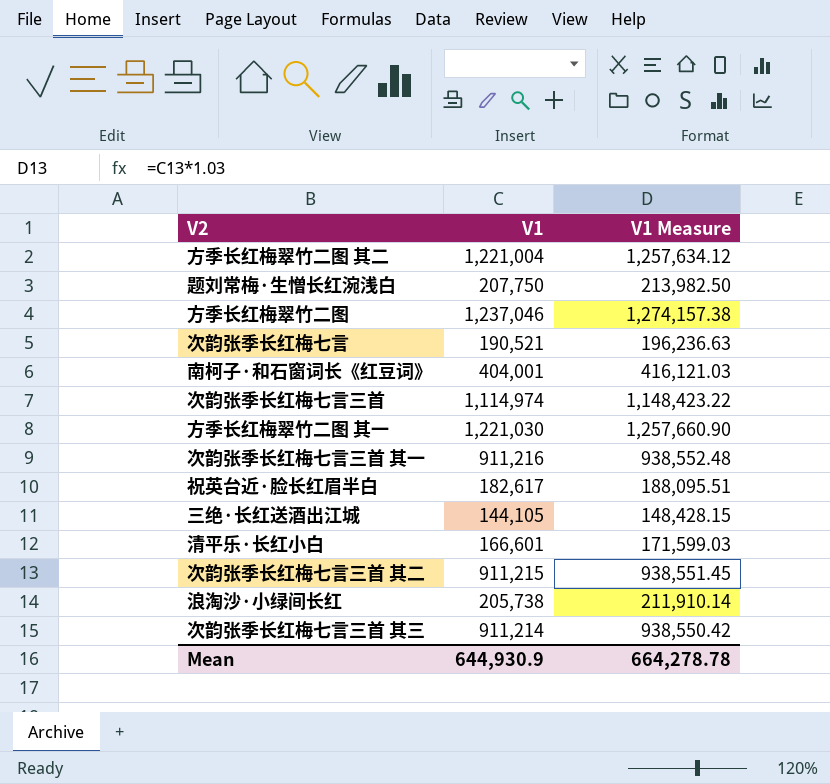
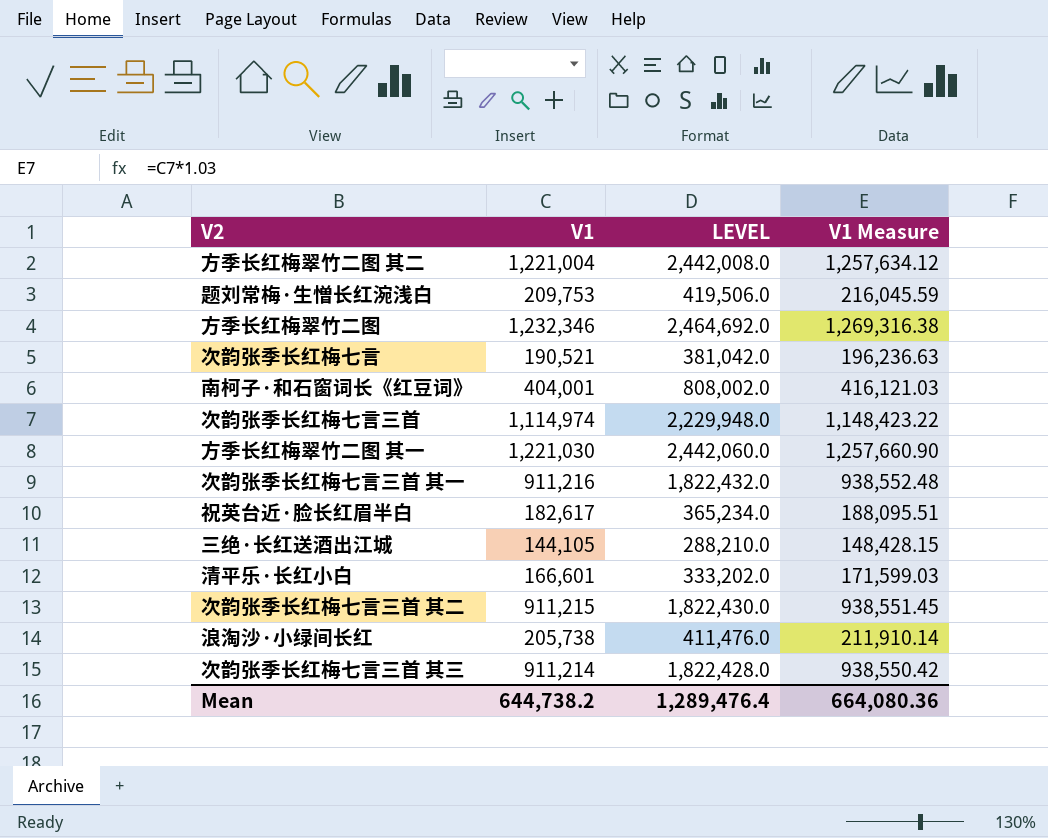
column LEVEL | formula: none -> [V1] * 2
题刘常梅·生憎长红涴浅白 | V1: 207,750 -> 209,753
题刘常梅·生憎长红涴浅白 | V1 Measure: 213,982.50 -> 216,045.59
方季长红梅翠竹二图 | V1: 1,237,046 -> 1,232,346
方季长红梅翠竹二图 | V1 Measure: 1,274,157.38 -> 1,269,316.38
Mean | V1: 644,930.9 -> 644,738.2
Mean | V1 Measure: 664,278.78 -> 664,080.36

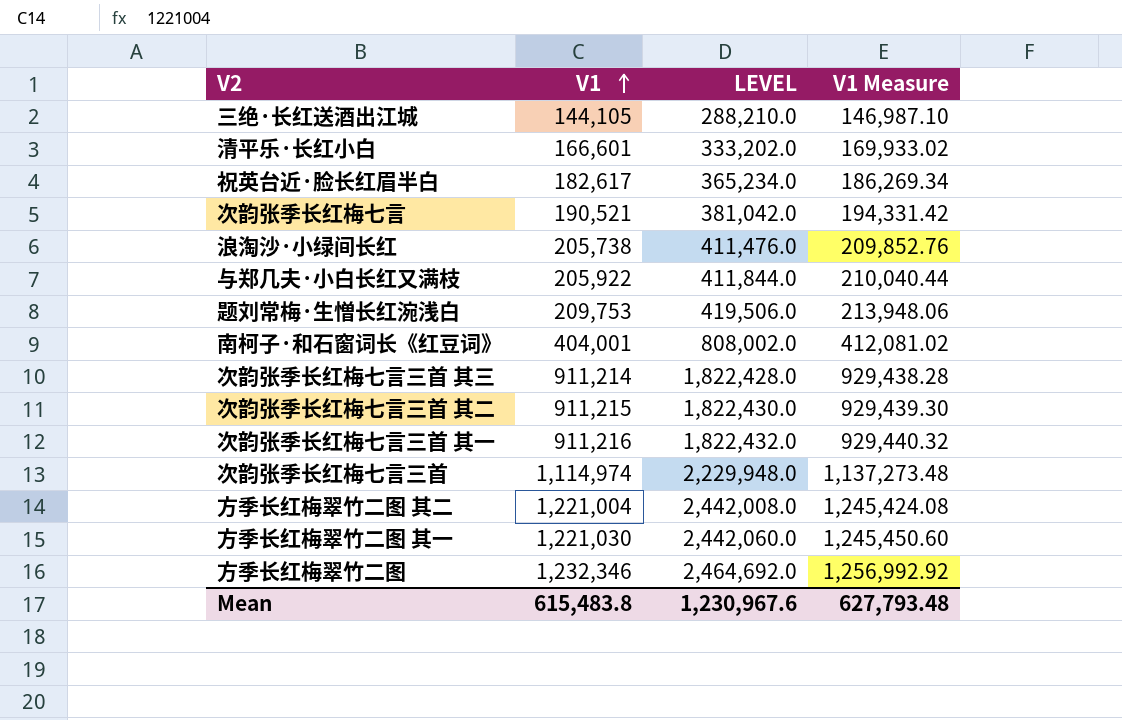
row order: none -> V1 ascending
column V1 Measure | formula: [V1] * 1.03 -> [V1] * 1.02
row 与郑几夫·小白长红又满枝: none -> 205,922 | 411,844.0 | 210,040.44
Mean | V1: 644,738.2 -> 615,483.8
Mean | LEVEL: 1,289,476.4 -> 1,230,967.6
Mean | V1 Measure: 664,080.36 -> 627,793.48

